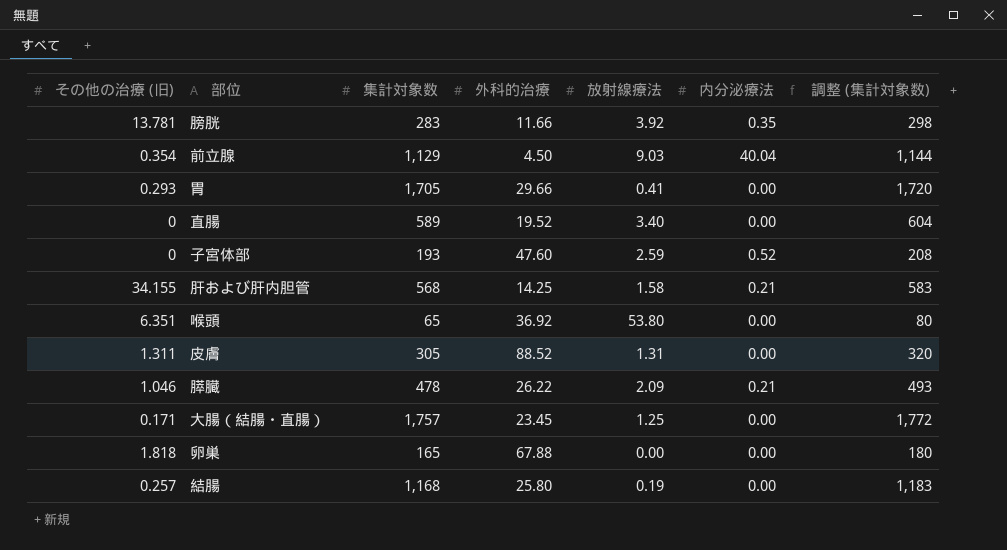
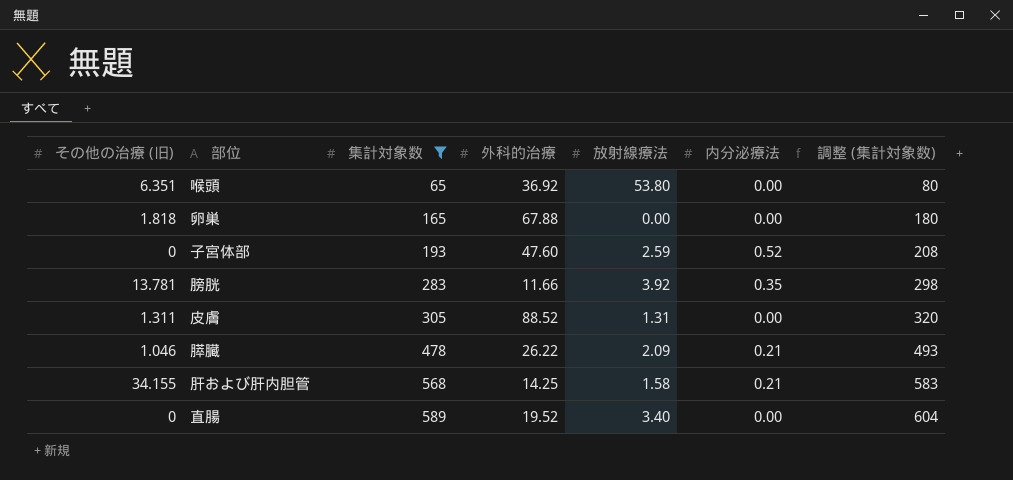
filter: none -> 集計対象数 <= 589
row order: none -> 集計対象数 ascending

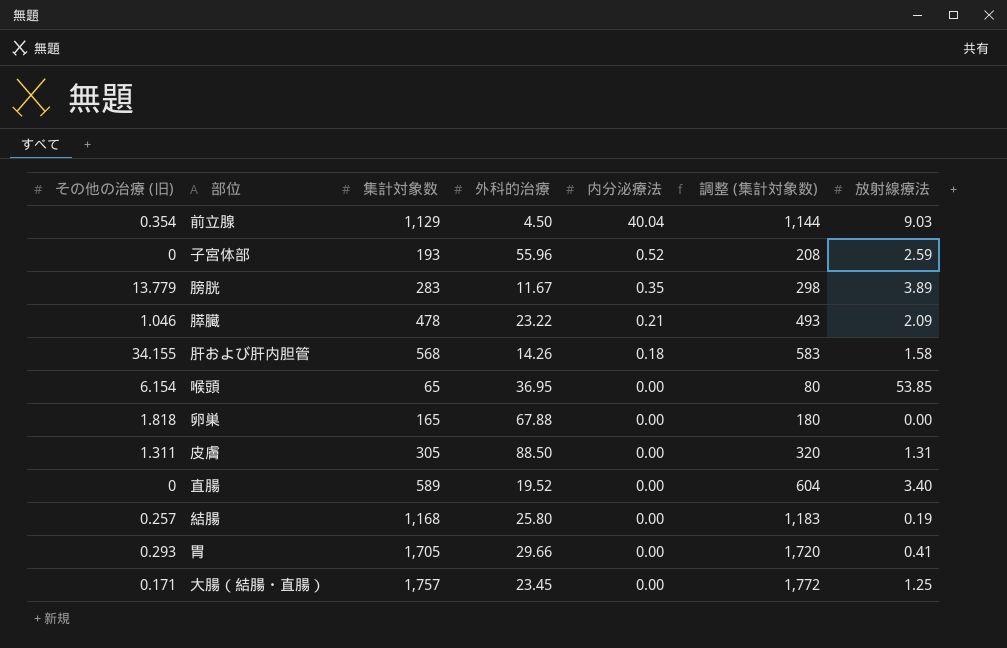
filter: 集計対象数 <= 589 -> none
row order: 集計対象数 ascending -> 内分泌療法 descending
column 放射線療法 | position: 5 -> 7
子宮体部 | 外科的治療: 47.60 -> 55.96
膀胱 | その他の治療 (旧): 13.781 -> 13.779
膀胱 | 外科的治療: 11.66 -> 11.67
膀胱 | 放射線療法: 3.92 -> 3.89
膵臓 | 外科的治療: 26.22 -> 23.22
肝および肝内胆管 | 外科的治療: 14.25 -> 14.26
肝および肝内胆管 | 内分泌療法: 0.21 -> 0.18
喉頭 | その他の治療 (旧): 6.351 -> 6.154
喉頭 | 外科的治療: 36.92 -> 36.95
喉頭 | 放射線療法: 53.80 -> 53.85
皮膚 | 外科的治療: 88.52 -> 88.50

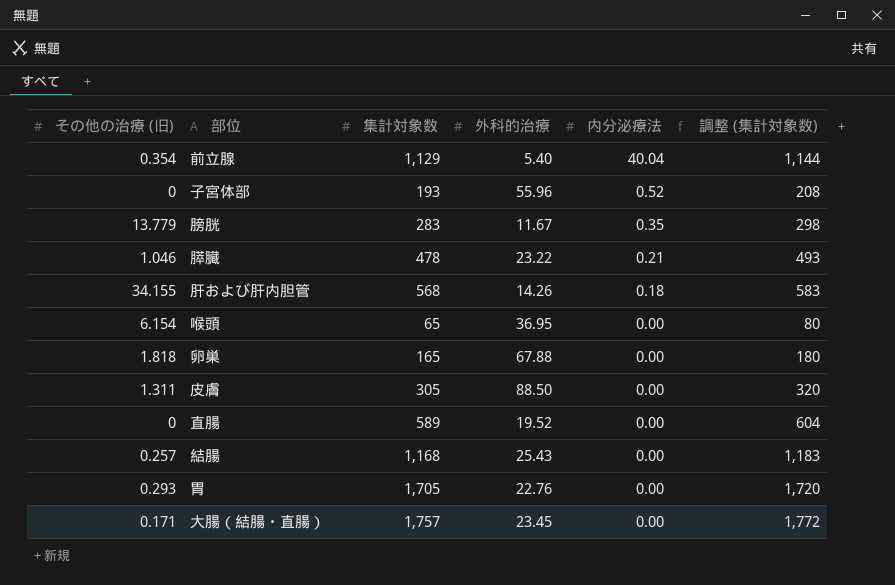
column 放射線療法 | position: 7 -> none
前立腺 | 外科的治療: 4.50 -> 5.40
結腸 | 外科的治療: 25.80 -> 25.43
胃 | 外科的治療: 29.66 -> 22.76

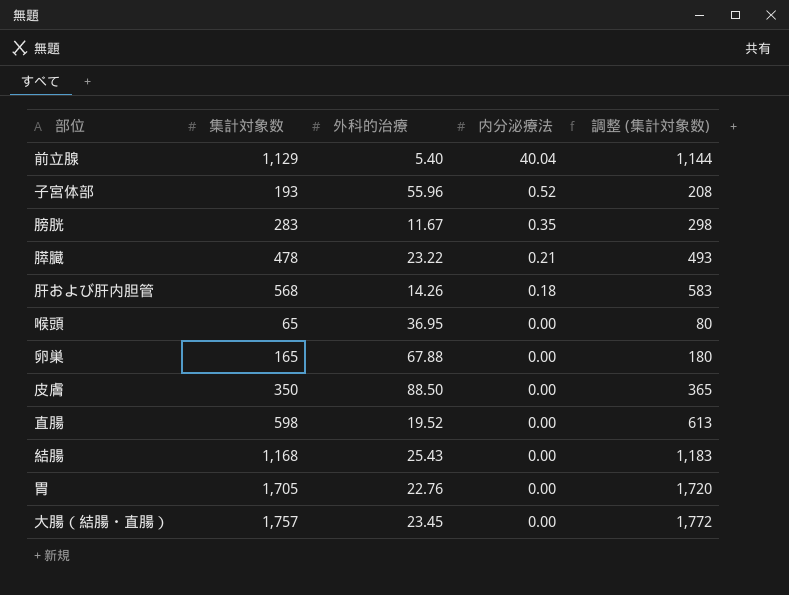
column その他の治療 (旧) | position: 1 -> none
皮膚 | 集計対象数: 305 -> 350
皮膚 | 調整 (集計対象数): 320 -> 365
直腸 | 集計対象数: 589 -> 598
直腸 | 調整 (集計対象数): 604 -> 613

